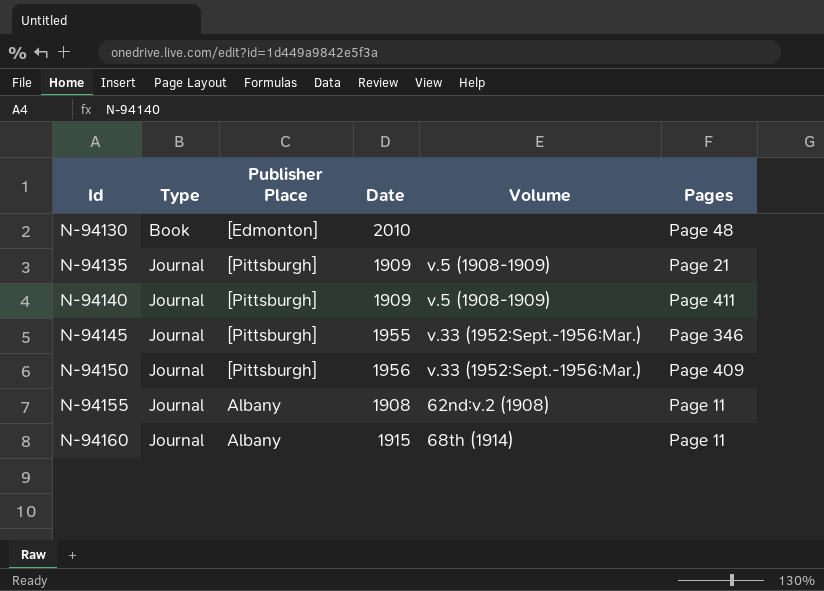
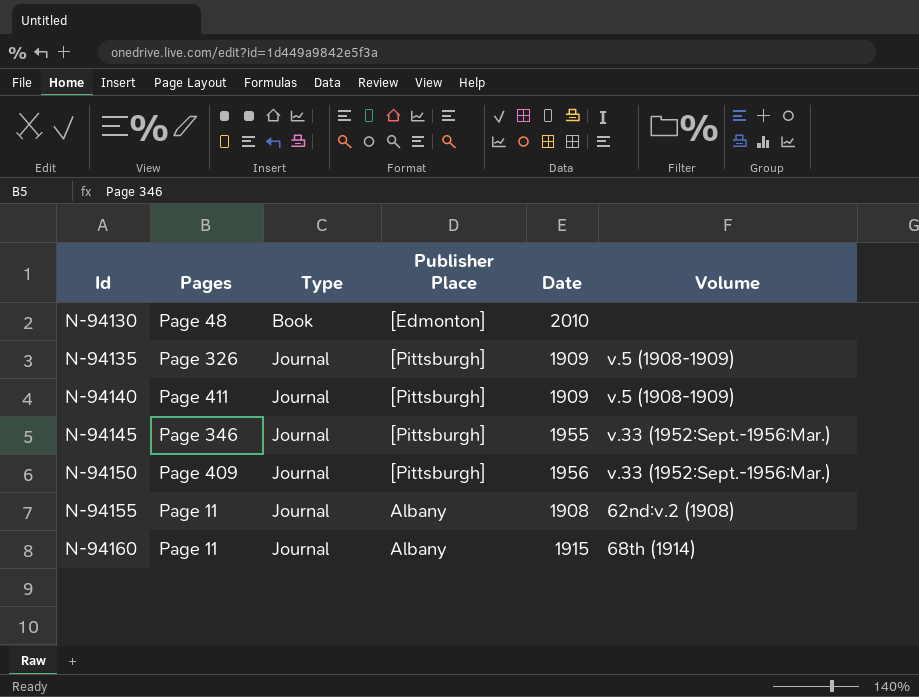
column Pages | position: 6 -> 2
N-94135 | Pages: Page 21 -> Page 326

